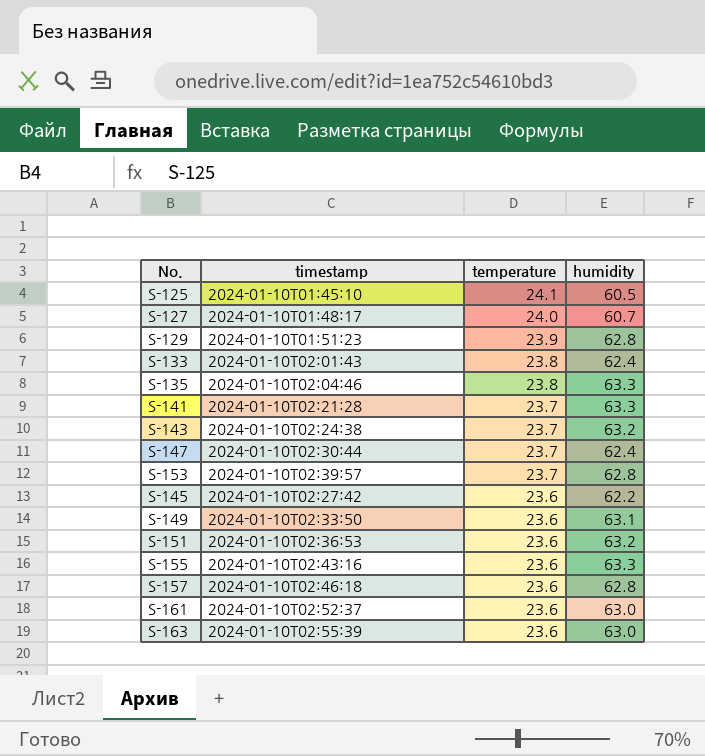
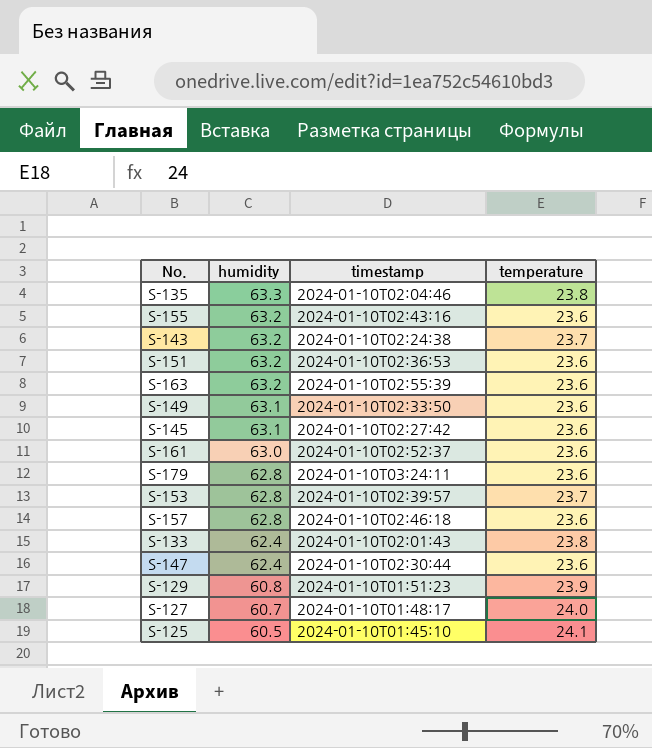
row order: temperature descending -> humidity descending
column humidity | position: 4 -> 2
row S-141: 2024-01-10T02:21:28 | 23.7 | 63.3 -> none
S-155 | humidity: 63.3 -> 63.2
S-163 | humidity: 63.0 -> 63.2
S-145 | humidity: 62.2 -> 63.1
row S-179: none -> 62.8 | 2024-01-10T03:24:11 | 23.6
S-147 | temperature: 23.7 -> 23.6
S-129 | humidity: 62.8 -> 60.8

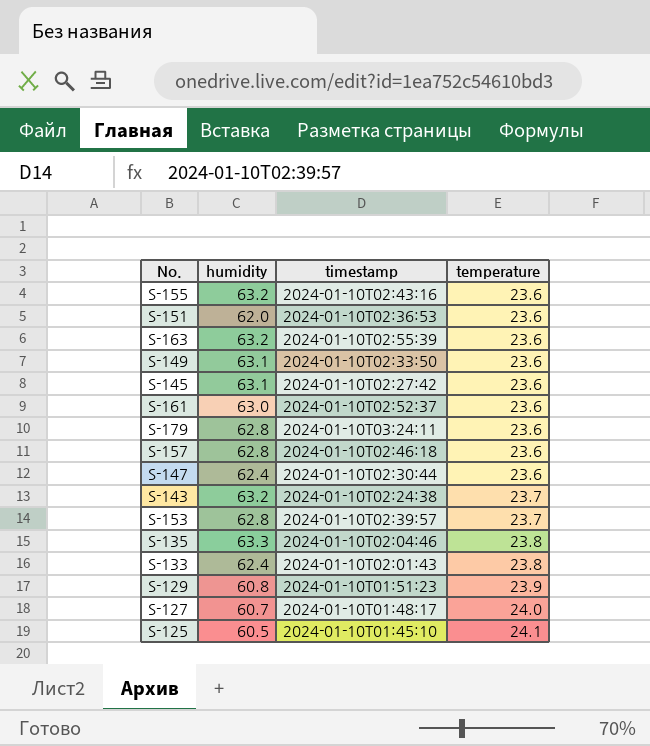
row order: humidity descending -> temperature ascending
S-151 | humidity: 63.2 -> 62.0

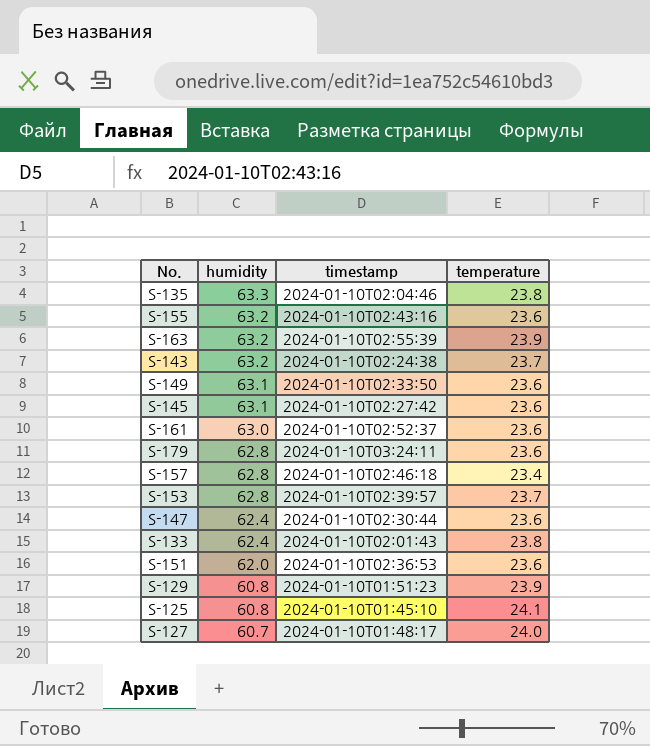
row order: temperature ascending -> humidity descending
S-163 | temperature: 23.6 -> 23.9
S-157 | temperature: 23.6 -> 23.4
S-125 | humidity: 60.5 -> 60.8

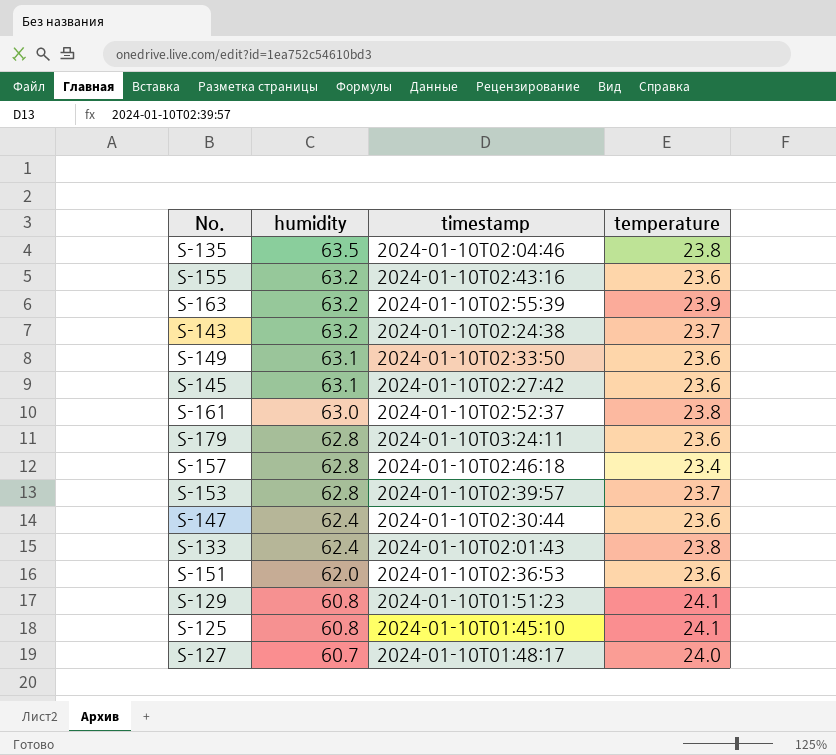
S-135 | humidity: 63.3 -> 63.5
S-161 | temperature: 23.6 -> 23.8
S-129 | temperature: 23.9 -> 24.1

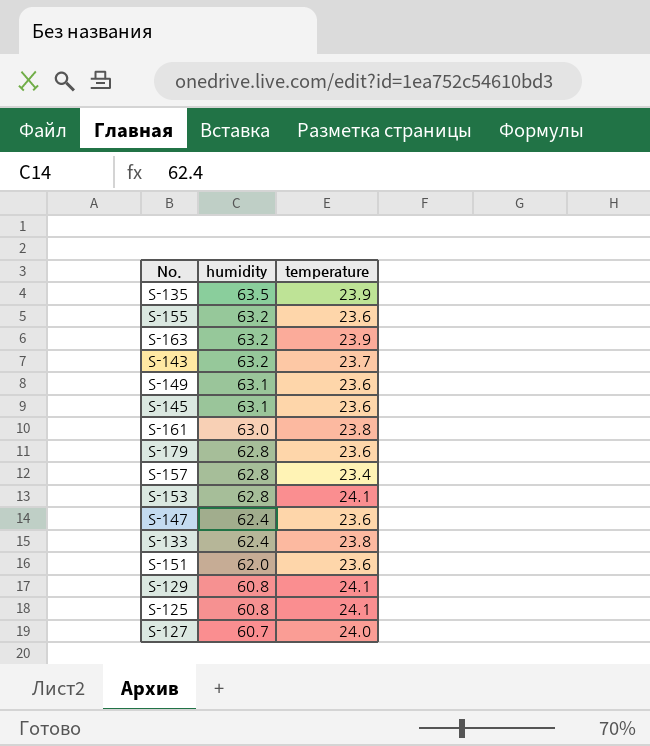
column timestamp | position: 3 -> none
S-135 | temperature: 23.8 -> 23.9
S-153 | temperature: 23.7 -> 24.1

